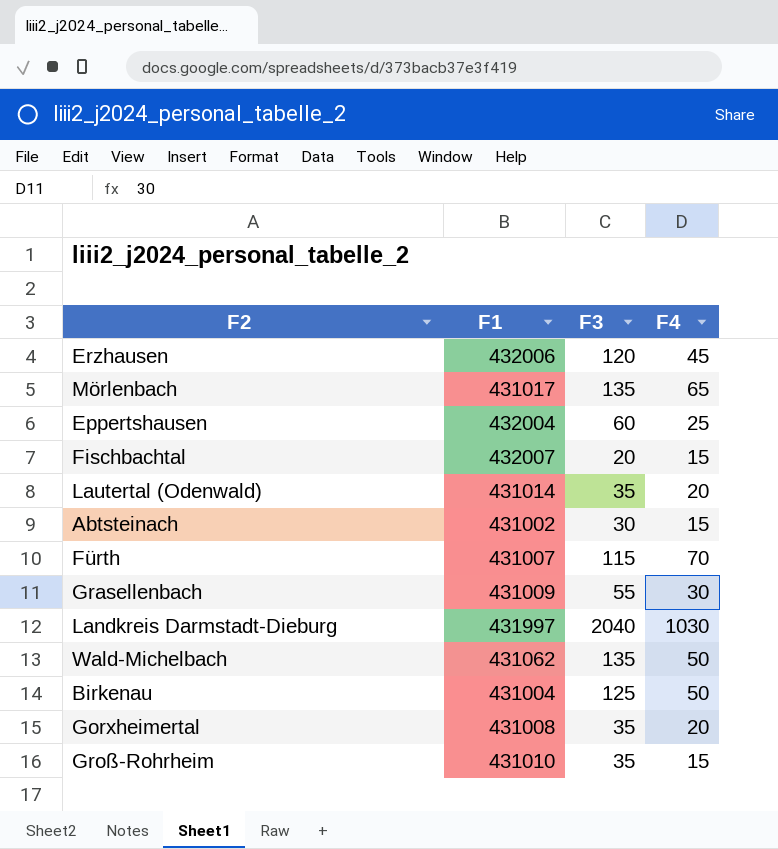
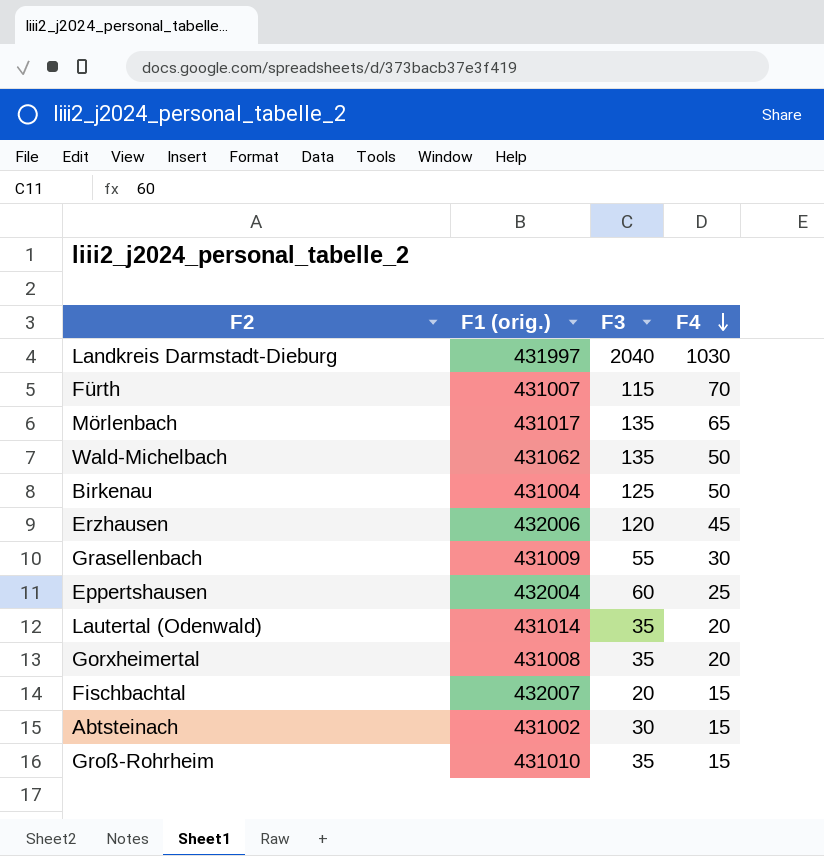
row order: none -> F4 descending
column name: F1 -> F1 (orig.)

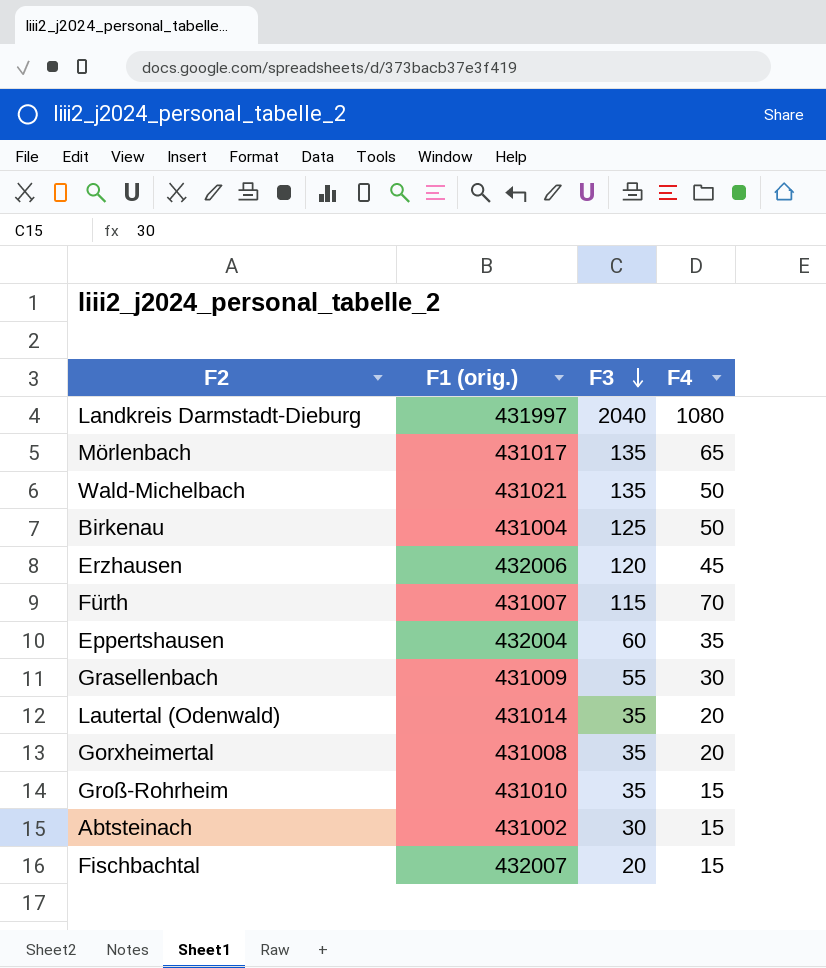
row order: F4 descending -> F3 descending
Landkreis Darmstadt-Dieburg | F4: 1030 -> 1080
Wald-Michelbach | F1 (orig.): 431062 -> 431021
Eppertshausen | F4: 25 -> 35

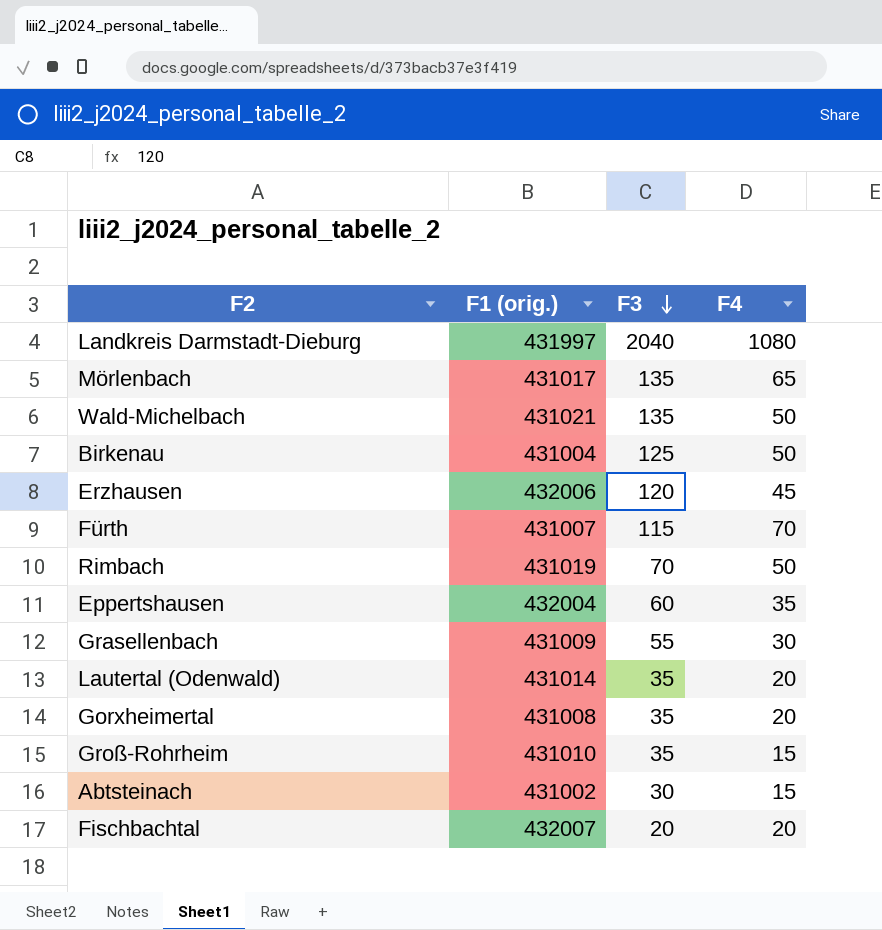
row Rimbach: none -> 431019 | 70 | 50
Fischbachtal | F4: 15 -> 20

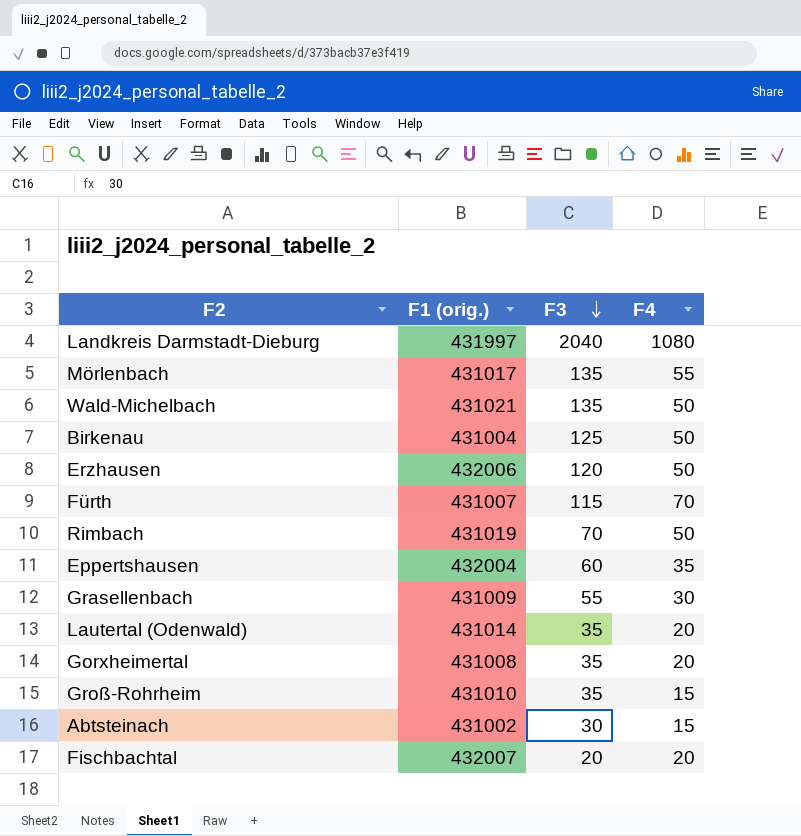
Mörlenbach | F4: 65 -> 55
Erzhausen | F4: 45 -> 50

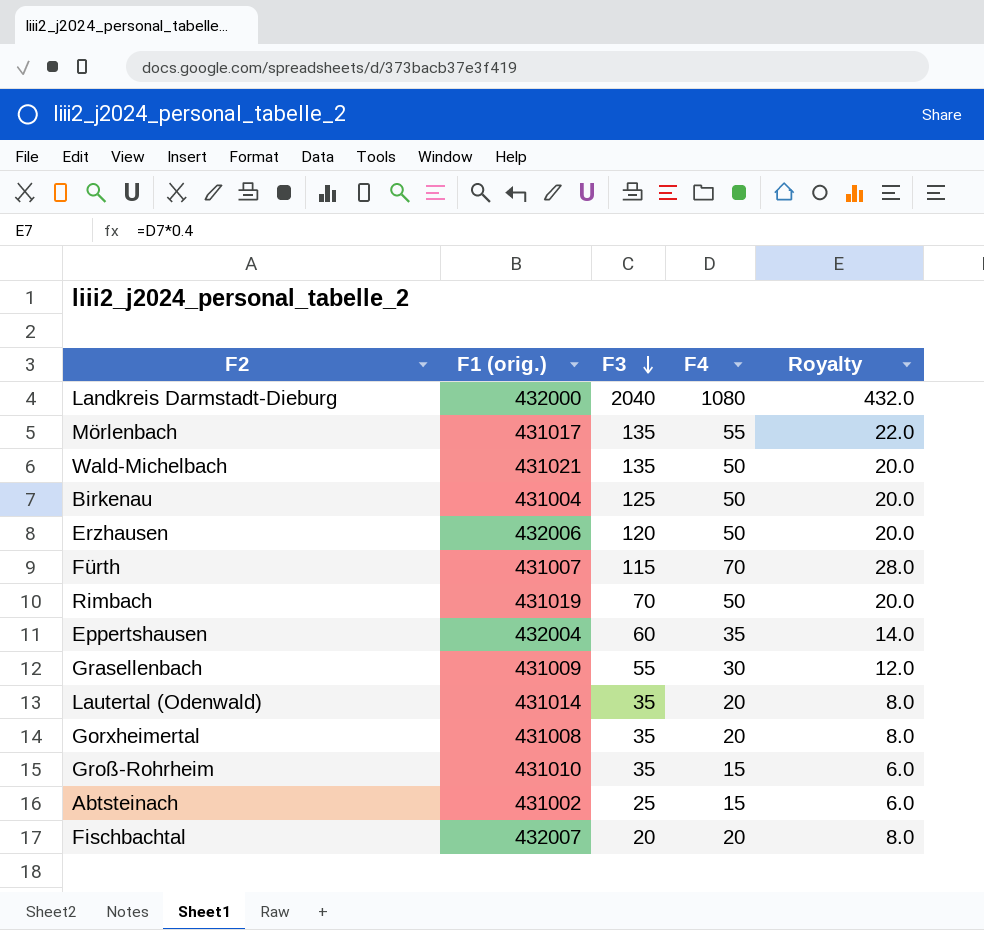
column Royalty | formula: none -> [F4] * 0.4
Landkreis Darmstadt-Dieburg | F1 (orig.): 431997 -> 432000
Abtsteinach | F3: 30 -> 25

